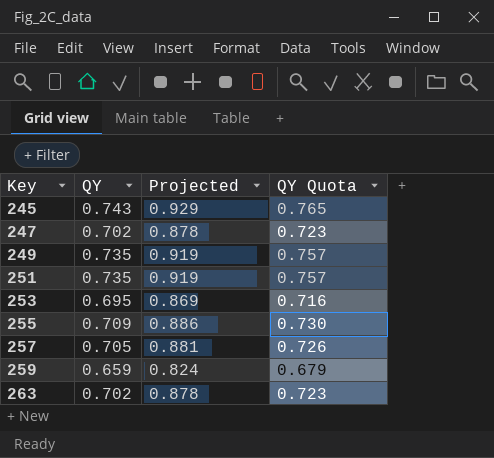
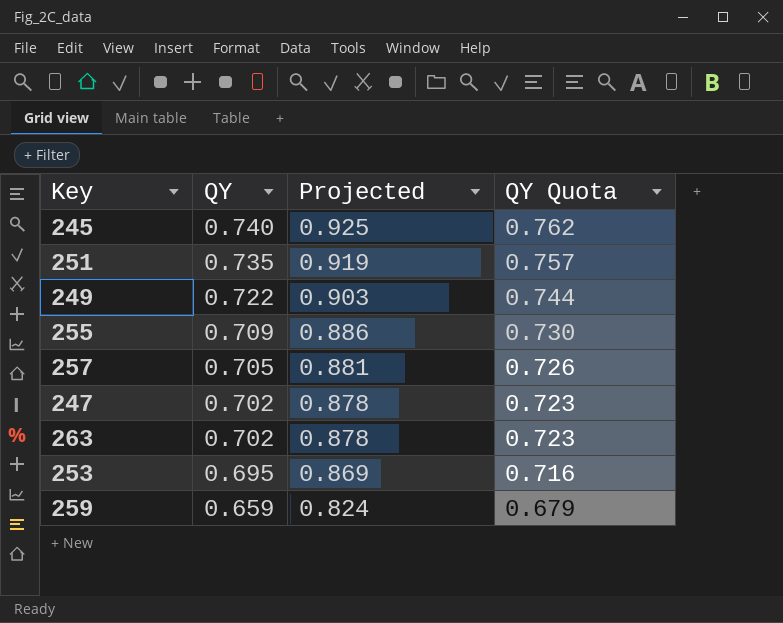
row order: Key ascending -> QY descending
245 | QY: 0.743 -> 0.740
245 | Projected: 0.929 -> 0.925
245 | QY Quota: 0.765 -> 0.762
249 | QY: 0.735 -> 0.722
249 | Projected: 0.919 -> 0.903
249 | QY Quota: 0.757 -> 0.744

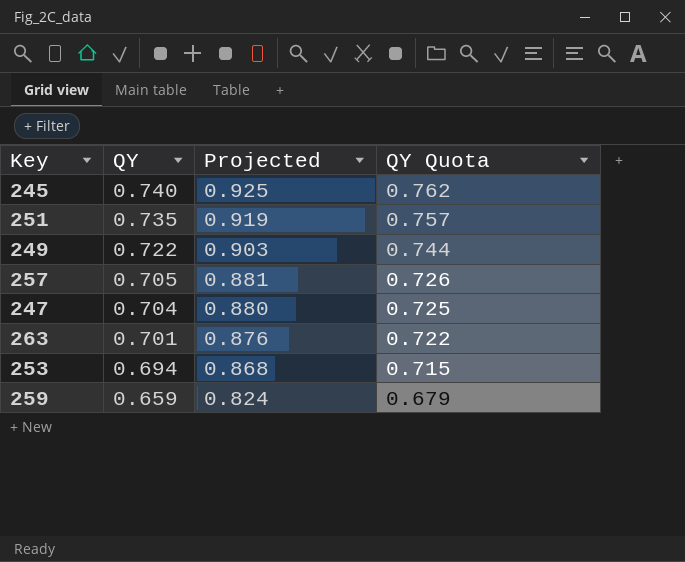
row 255: 0.709 | 0.886 | 0.730 -> none
247 | QY: 0.702 -> 0.704
247 | Projected: 0.878 -> 0.880
247 | QY Quota: 0.723 -> 0.725
263 | QY: 0.702 -> 0.701
263 | Projected: 0.878 -> 0.876
263 | QY Quota: 0.723 -> 0.722
253 | QY: 0.695 -> 0.694
253 | Projected: 0.869 -> 0.868
253 | QY Quota: 0.716 -> 0.715

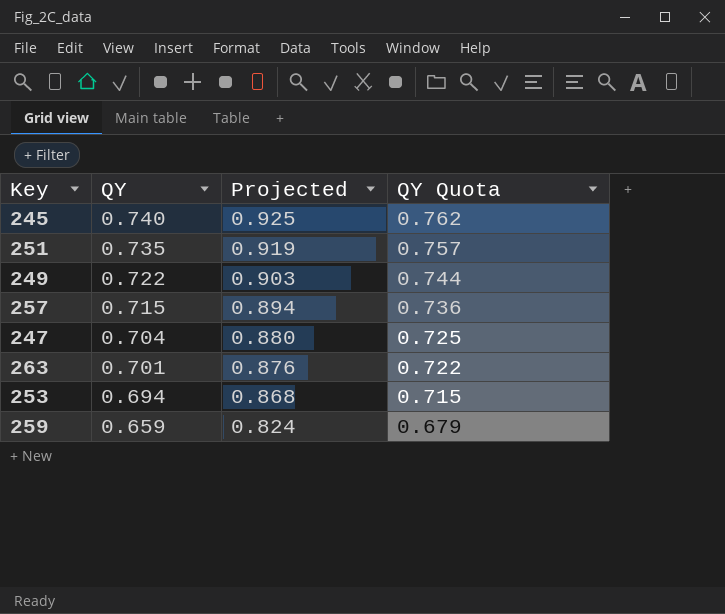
257 | QY: 0.705 -> 0.715
257 | Projected: 0.881 -> 0.894
257 | QY Quota: 0.726 -> 0.736

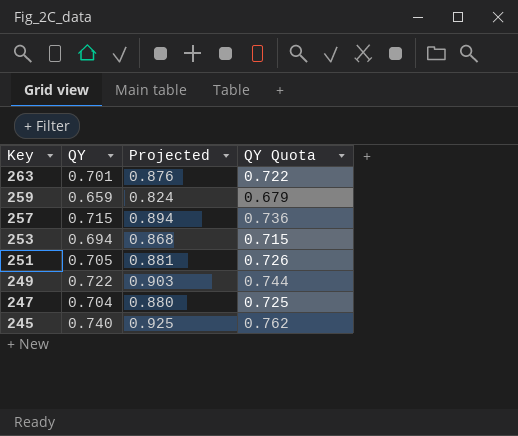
row order: QY descending -> Key descending
251 | QY: 0.735 -> 0.705
251 | Projected: 0.919 -> 0.881
251 | QY Quota: 0.757 -> 0.726

